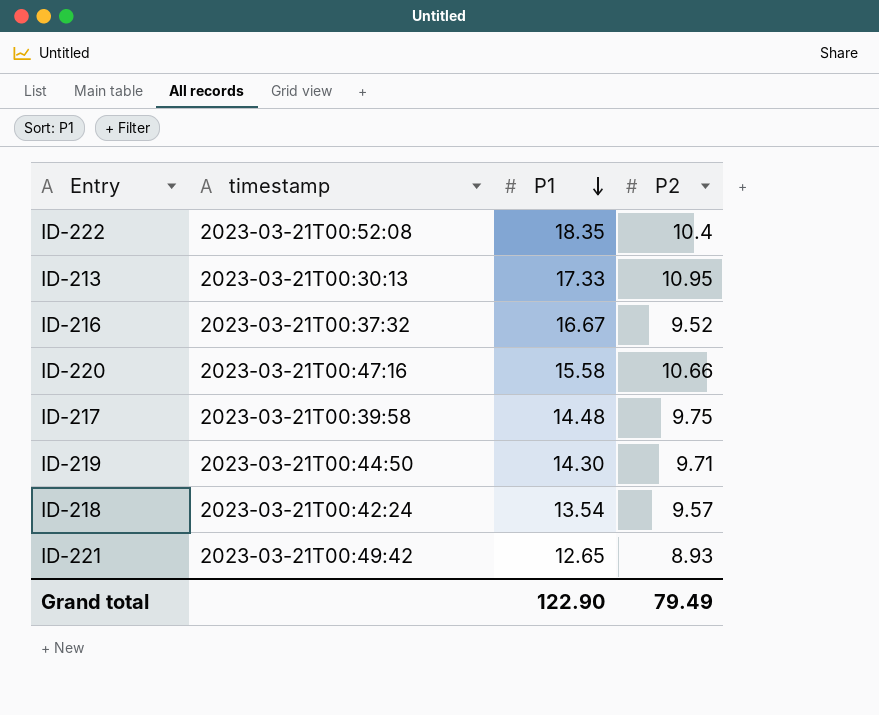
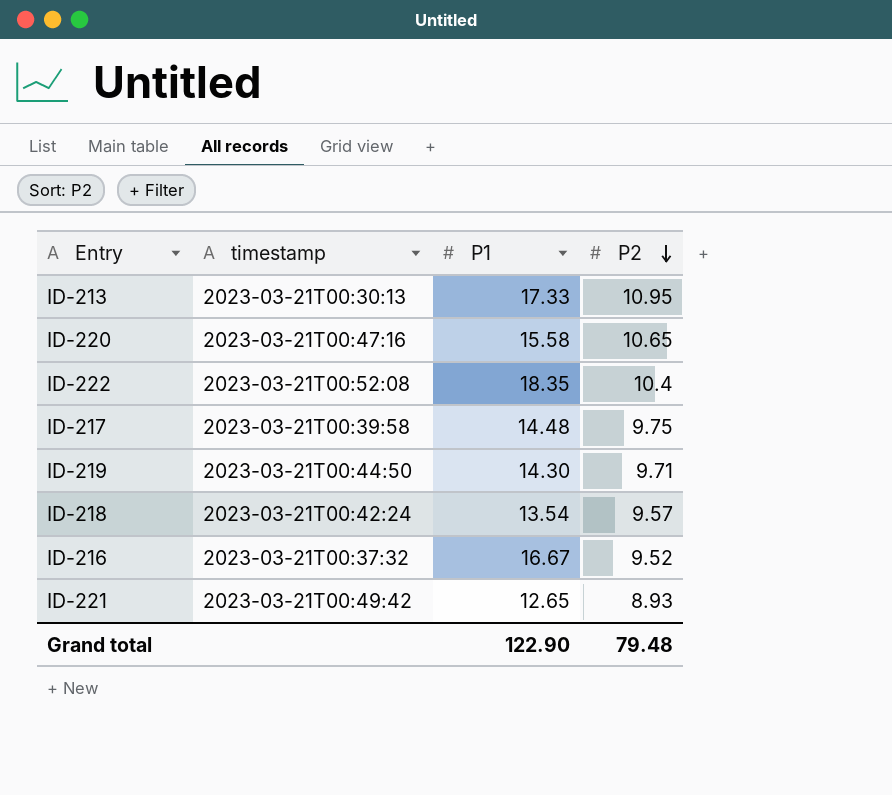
row order: P1 descending -> P2 descending
ID-220 | P2: 10.66 -> 10.65
Grand total | P2: 79.49 -> 79.48

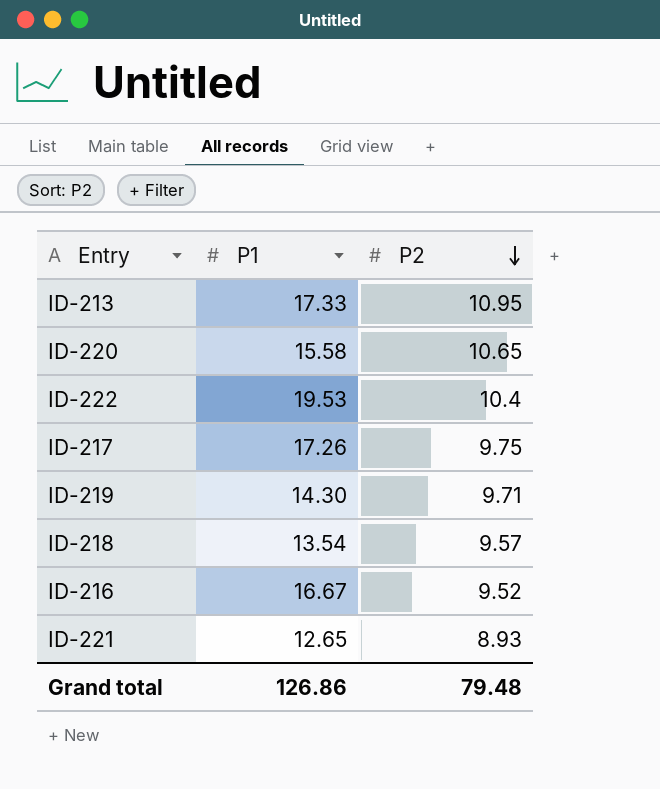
column timestamp | position: 2 -> none
ID-222 | P1: 18.35 -> 19.53
ID-217 | P1: 14.48 -> 17.26
Grand total | P1: 122.90 -> 126.86

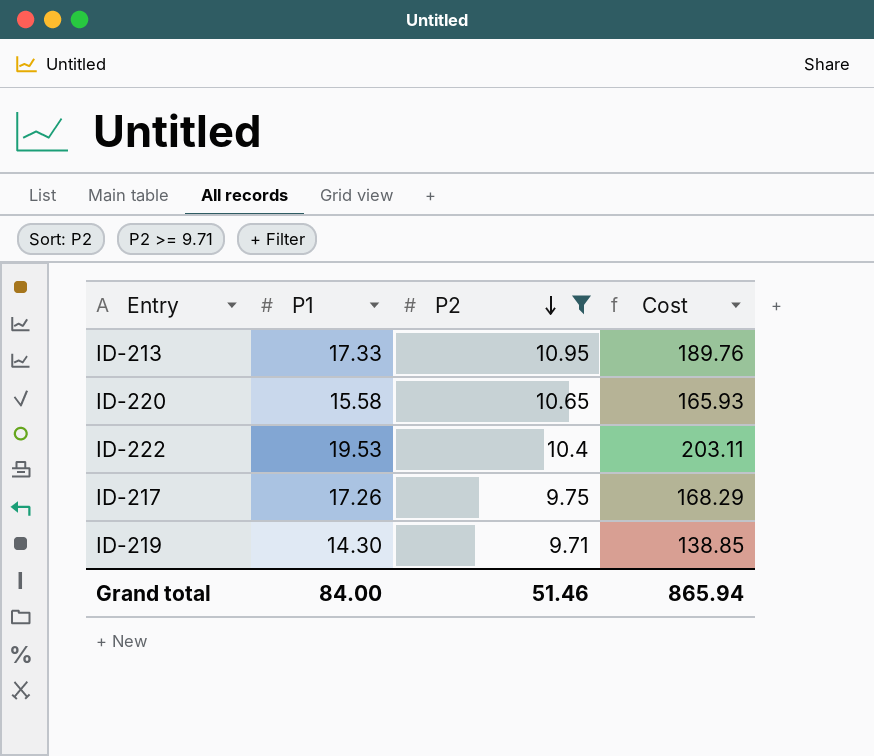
filter: none -> P2 >= 9.71
column Cost | formula: none -> [P1] * [P2]
Grand total | P1: 126.86 -> 84.00
Grand total | P2: 79.48 -> 51.46

